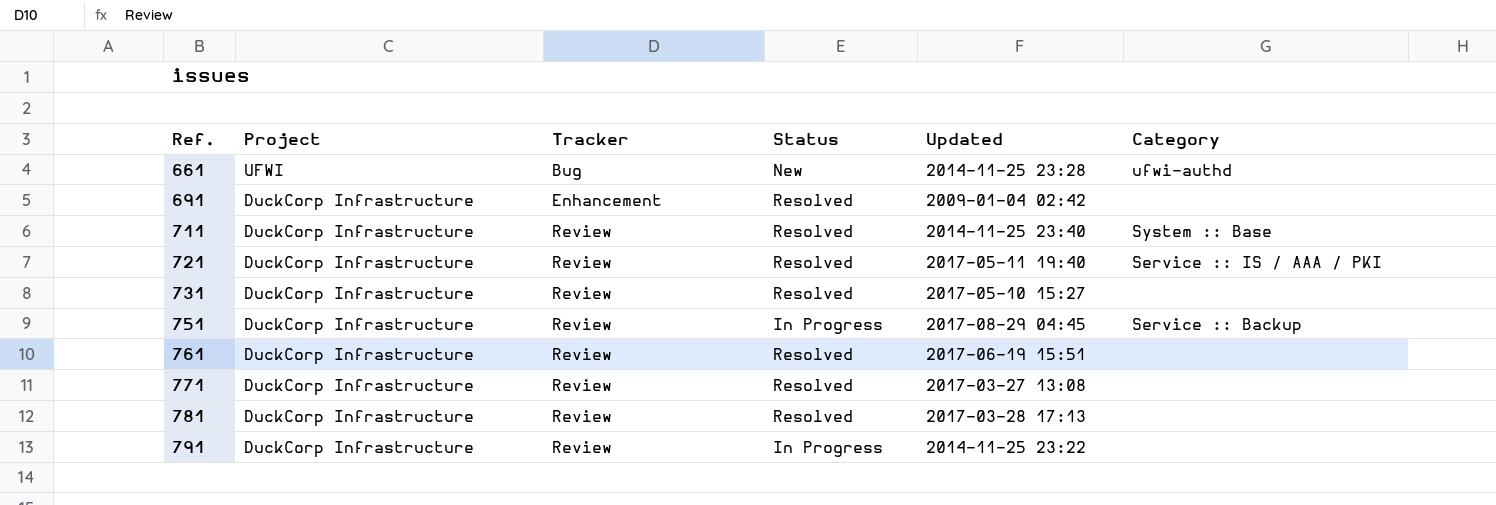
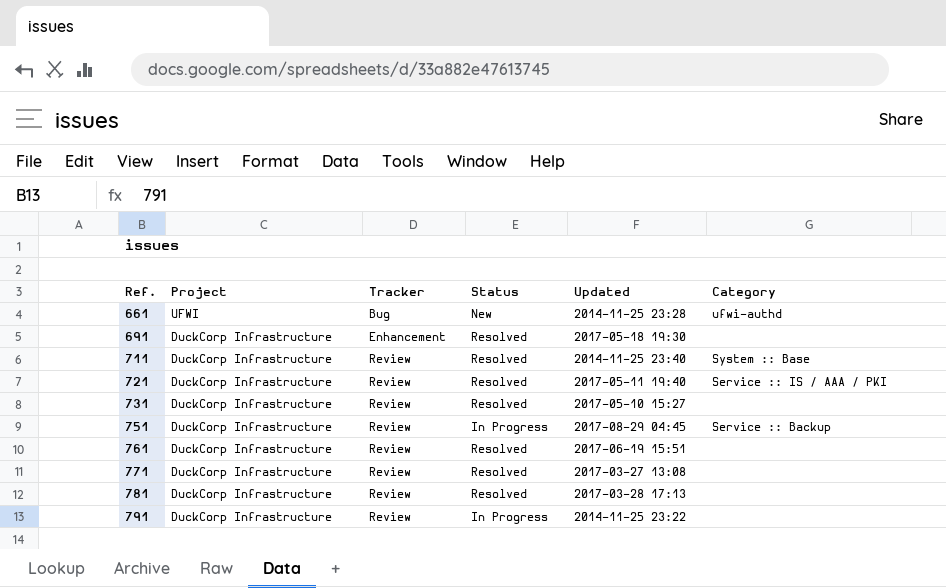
691 | Updated: 2009-01-04 02:42 -> 2017-05-18 19:30

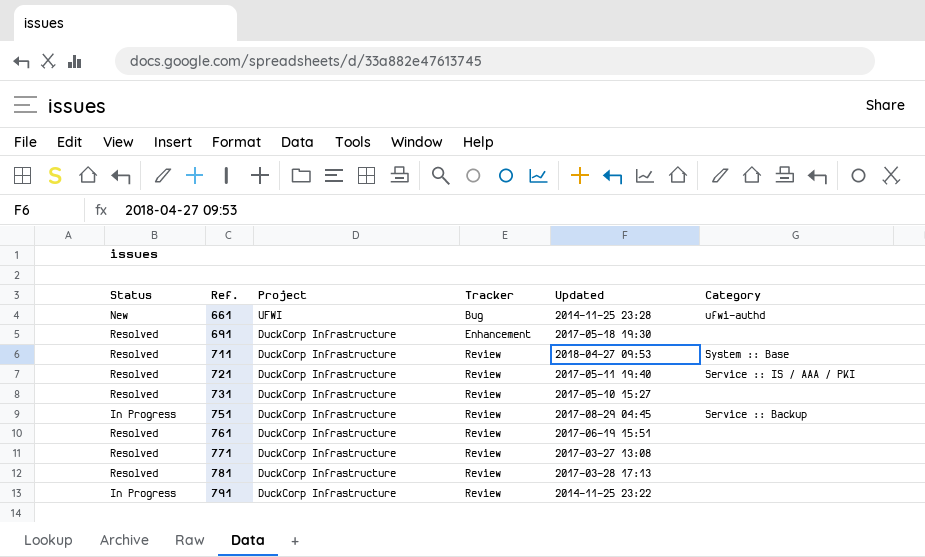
column Status | position: 4 -> 1
711 | Updated: 2014-11-25 23:40 -> 2018-04-27 09:53

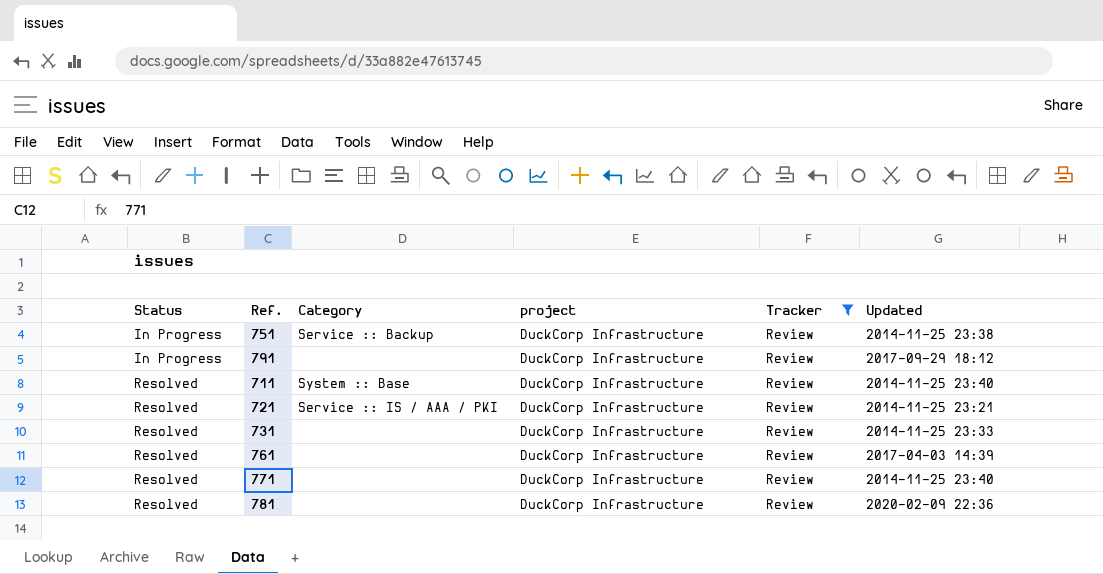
filter: none -> Tracker = Review
row order: Ref. ascending -> Status ascending
column Category | position: 6 -> 3
column name: Project -> project
751 | Updated: 2017-08-29 04:45 -> 2014-11-25 23:38
791 | Updated: 2014-11-25 23:22 -> 2017-09-29 18:12
711 | Updated: 2018-04-27 09:53 -> 2014-11-25 23:40
721 | Updated: 2017-05-11 19:40 -> 2014-11-25 23:21
731 | Updated: 2017-05-10 15:27 -> 2014-11-25 23:33
761 | Updated: 2017-06-19 15:51 -> 2017-04-03 14:39
771 | Updated: 2017-03-27 13:08 -> 2014-11-25 23:40
781 | Updated: 2017-03-28 17:13 -> 2020-02-09 22:36

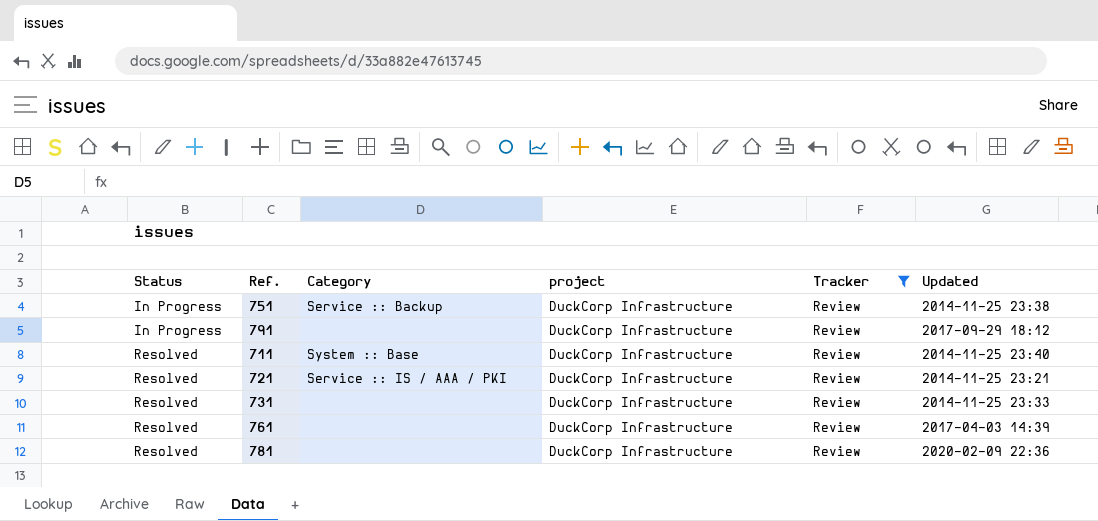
row 771: Resolved | none | DuckCorp Infrastructure | Review | 2014-11-25 23:40 -> none

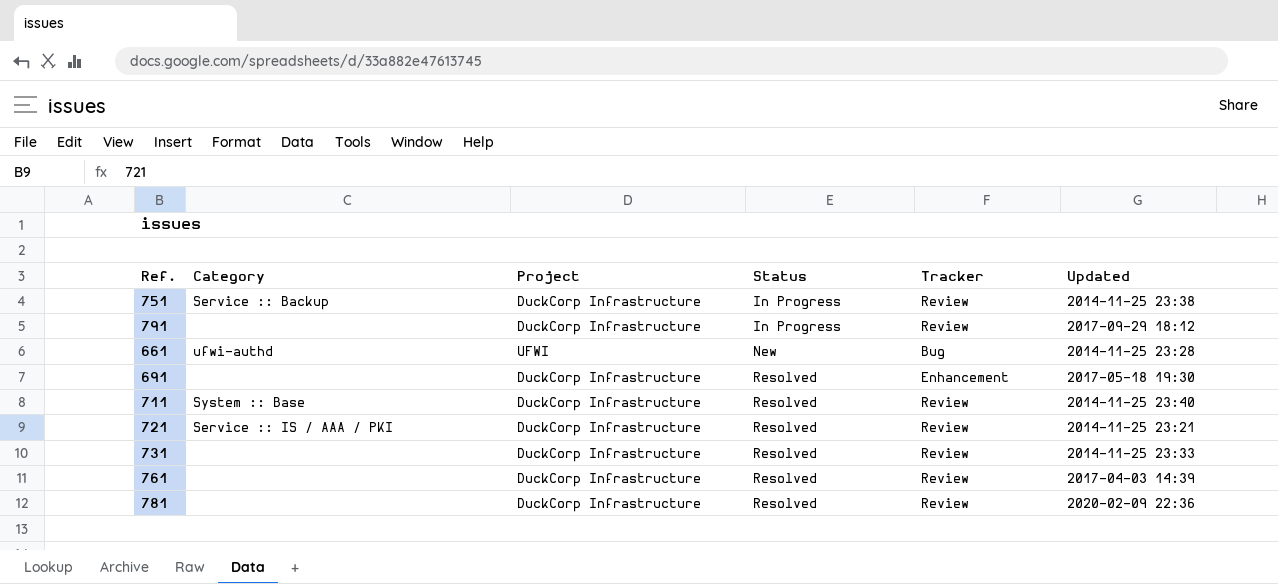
filter: Tracker = Review -> none
column name: project -> Project
column Status | position: 1 -> 4

